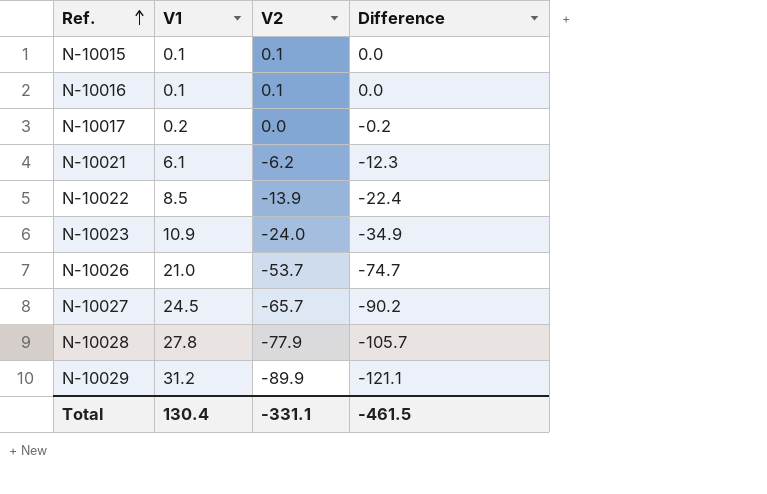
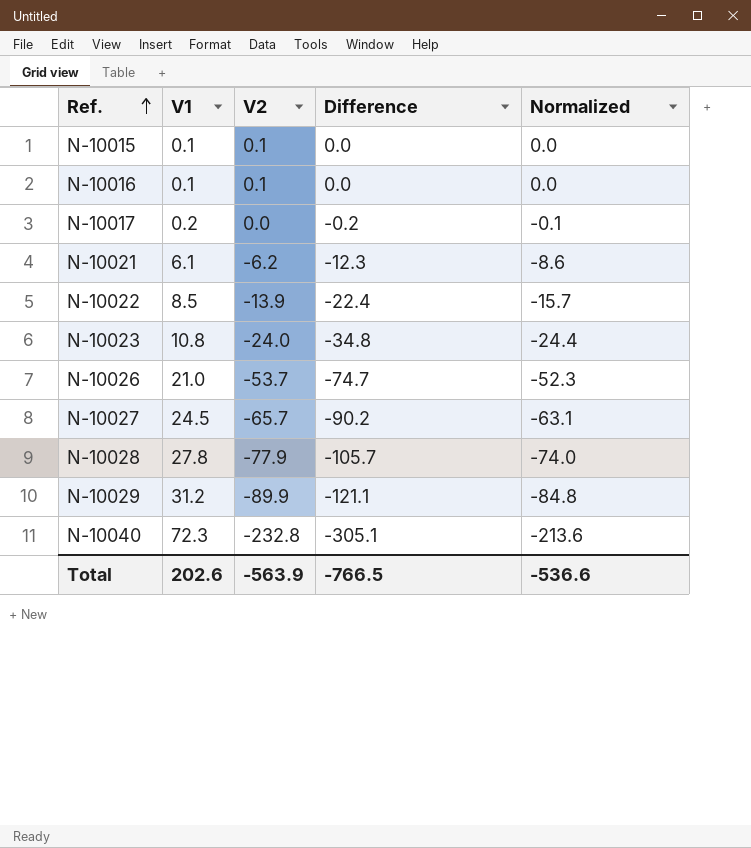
column Normalized | formula: none -> [Difference] * 0.7
N-10023 | V1: 10.9 -> 10.8
N-10023 | Difference: -34.9 -> -34.8
row N-10040: none -> 72.3 | -232.8 | -305.1 | -213.6
Total | V1: 130.4 -> 202.6
Total | V2: -331.1 -> -563.9
Total | Difference: -461.5 -> -766.5

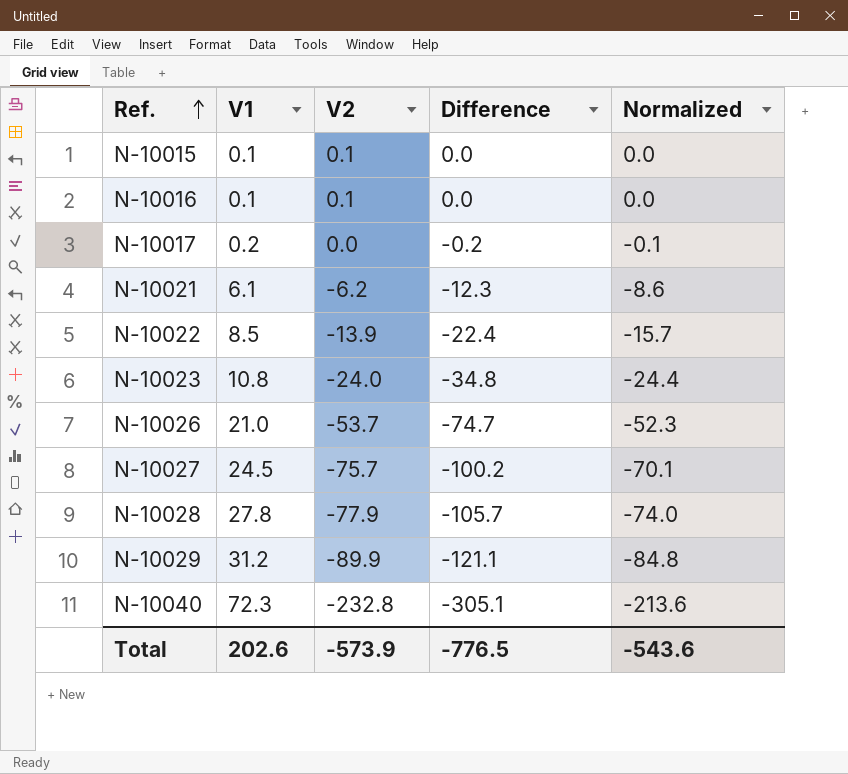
N-10027 | V2: -65.7 -> -75.7
N-10027 | Difference: -90.2 -> -100.2
N-10027 | Normalized: -63.1 -> -70.1
Total | V2: -563.9 -> -573.9
Total | Difference: -766.5 -> -776.5
Total | Normalized: -536.6 -> -543.6

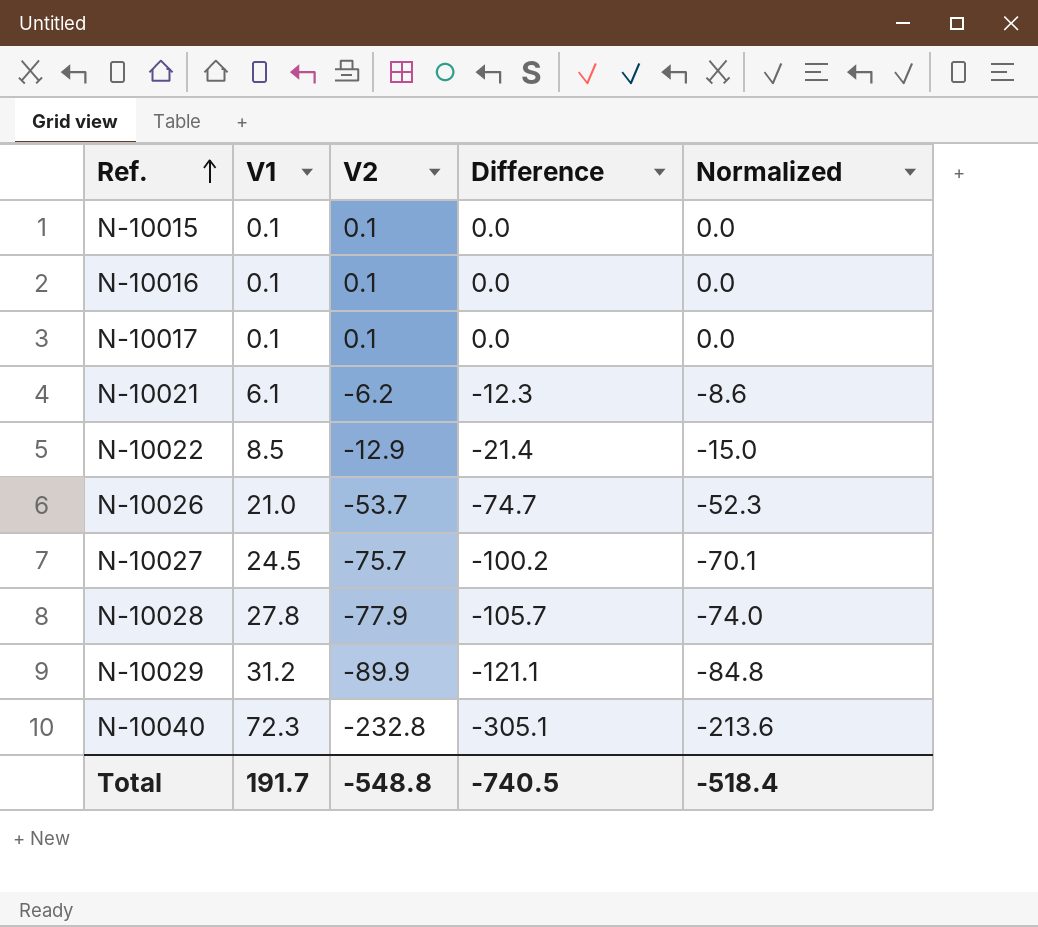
row N-10023: 10.8 | -24.0 | -34.8 | -24.4 -> none
N-10017 | V1: 0.2 -> 0.1
N-10017 | V2: 0.0 -> 0.1
N-10017 | Difference: -0.2 -> 0.0
N-10017 | Normalized: -0.1 -> 0.0
N-10022 | V2: -13.9 -> -12.9
N-10022 | Difference: -22.4 -> -21.4
N-10022 | Normalized: -15.7 -> -15.0
Total | V1: 202.6 -> 191.7
Total | V2: -573.9 -> -548.8
Total | Difference: -776.5 -> -740.5
Total | Normalized: -543.6 -> -518.4

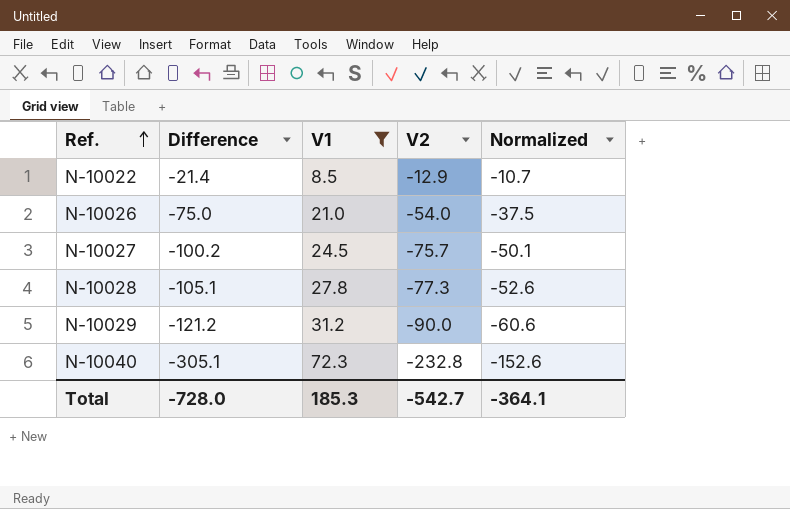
filter: none -> V1 >= 8.5
column Difference | position: 4 -> 2
column Normalized | formula: [Difference] * 0.7 -> [Difference] * 0.5
N-10026 | Difference: -74.7 -> -75.0
N-10026 | V2: -53.7 -> -54.0
N-10028 | Difference: -105.7 -> -105.1
N-10028 | V2: -77.9 -> -77.3
N-10029 | Difference: -121.1 -> -121.2
N-10029 | V2: -89.9 -> -90.0
Total | Difference: -740.5 -> -728.0
Total | V1: 191.7 -> 185.3
Total | V2: -548.8 -> -542.7
Total | Normalized: -518.4 -> -364.1

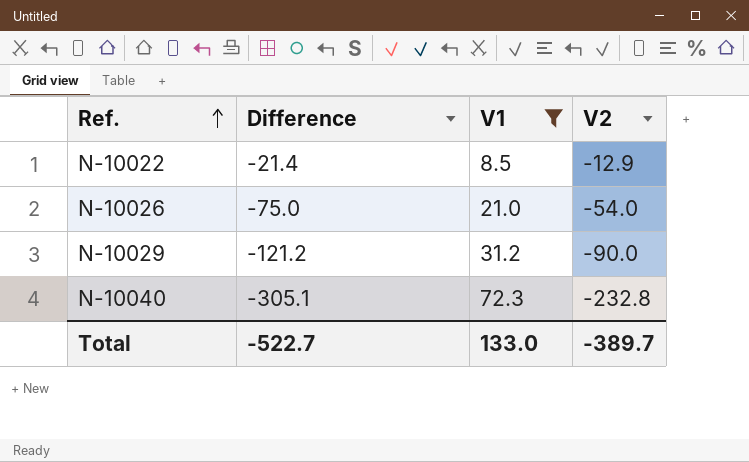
column Normalized | formula: [Difference] * 0.5 -> none
row N-10027: -100.2 | 24.5 | -75.7 | -50.1 -> none
row N-10028: -105.1 | 27.8 | -77.3 | -52.6 -> none
Total | Difference: -728.0 -> -522.7
Total | V1: 185.3 -> 133.0
Total | V2: -542.7 -> -389.7

